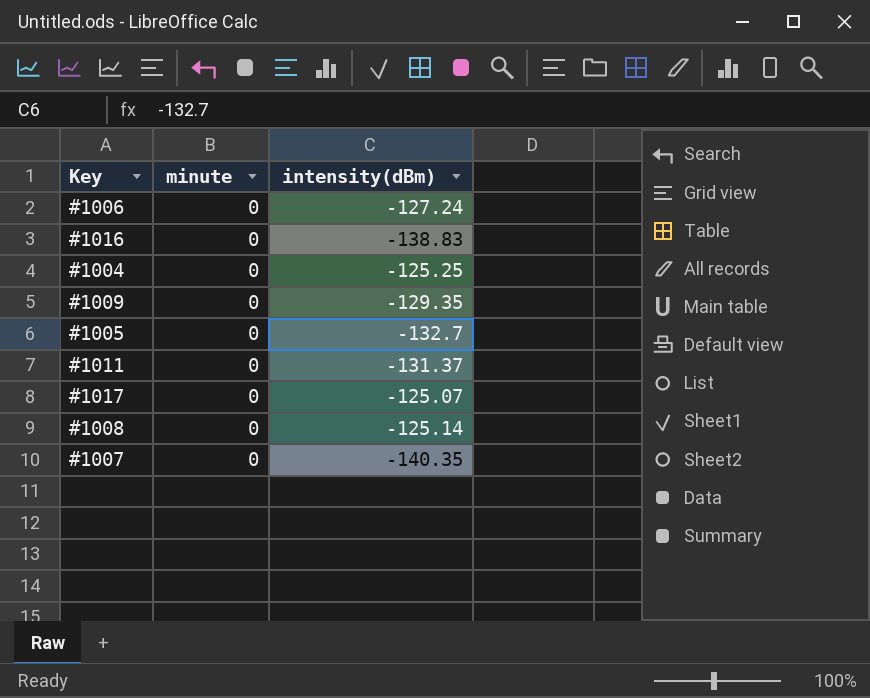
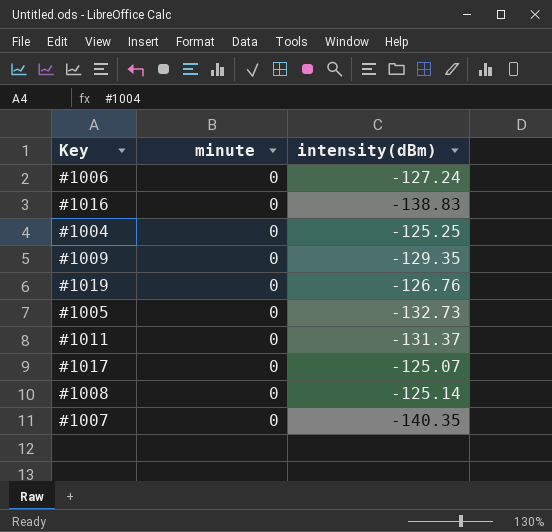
row #1019: none -> 0 | -126.76
#1005 | intensity(dBm): -132.7 -> -132.73

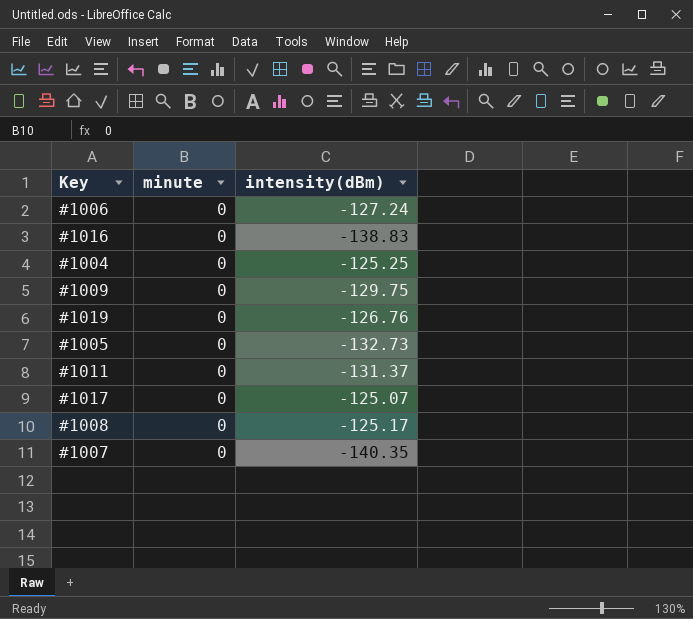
#1009 | intensity(dBm): -129.35 -> -129.75
#1008 | intensity(dBm): -125.14 -> -125.17

